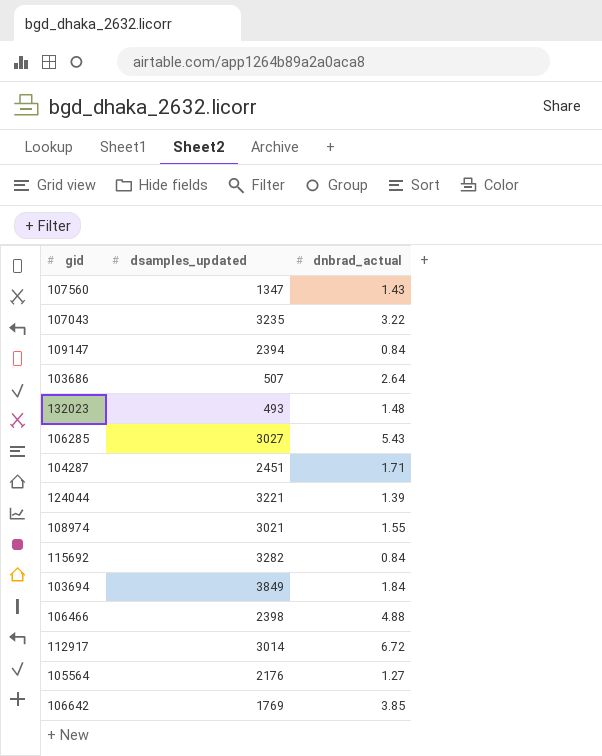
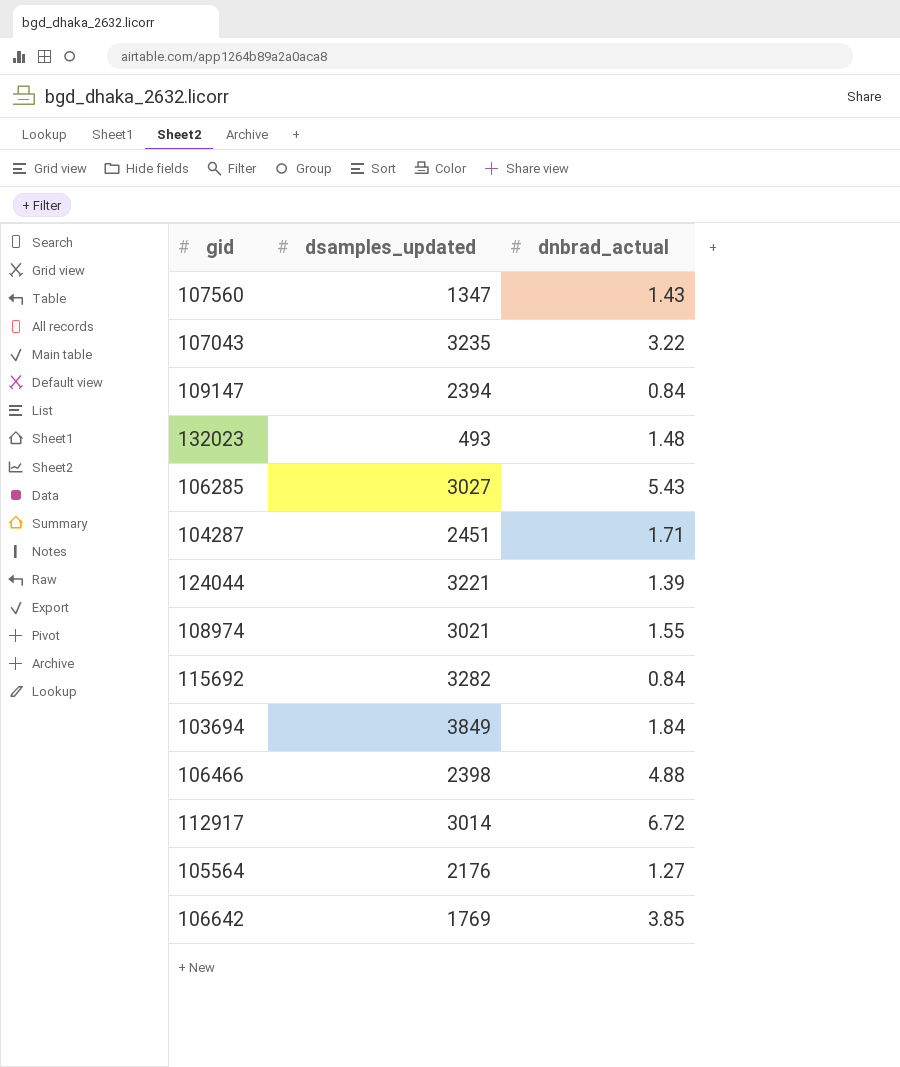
row 103686: 507 | 2.64 -> none

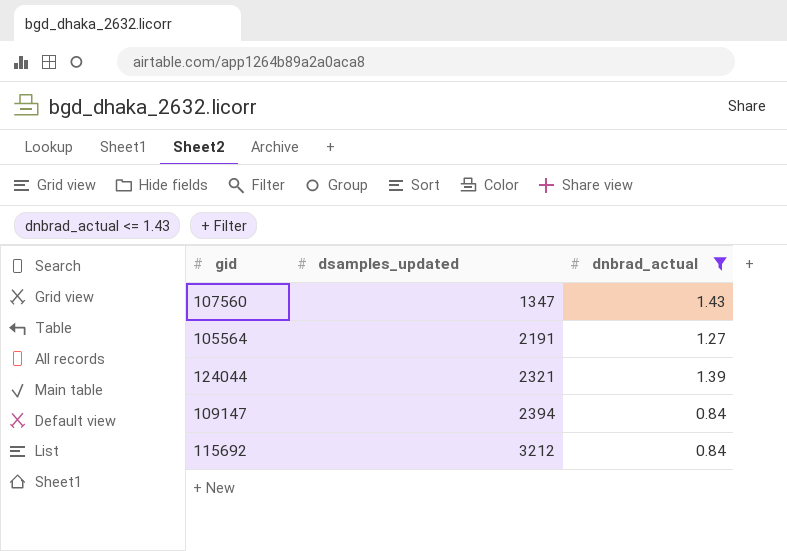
filter: none -> dnbrad_actual <= 1.43
row order: none -> dsamples_updated ascending
105564 | dsamples_updated: 2176 -> 2191
124044 | dsamples_updated: 3221 -> 2321
115692 | dsamples_updated: 3282 -> 3212

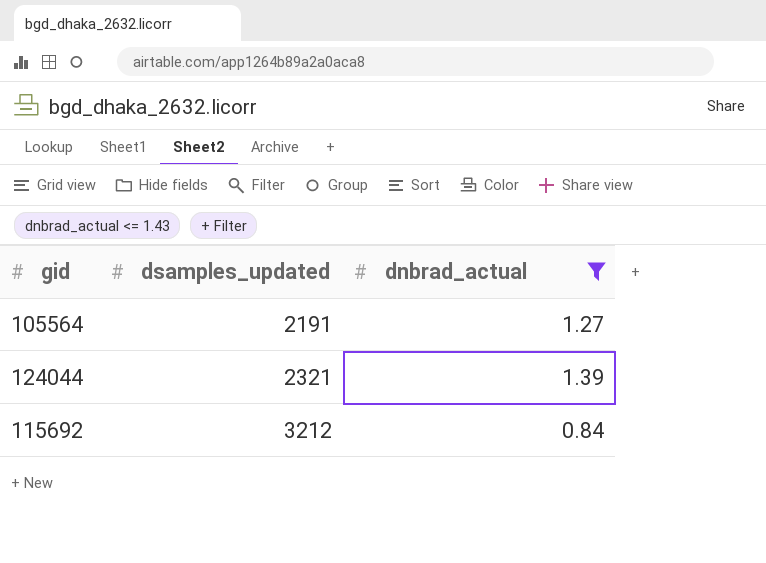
row 107560: 1347 | 1.43 -> none
row 109147: 2394 | 0.84 -> none

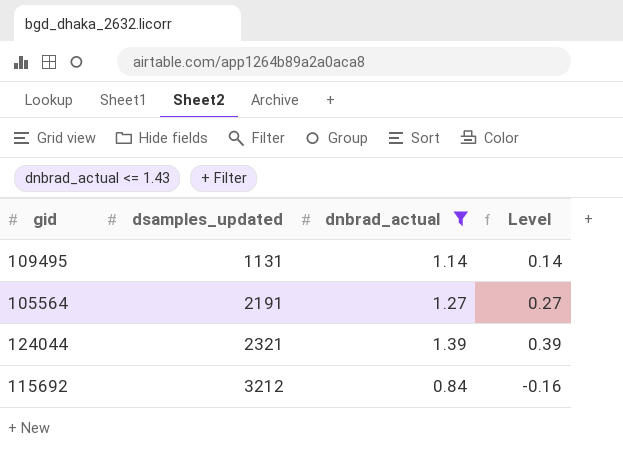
column Level | formula: none -> [dnbrad_actual] - 1
row 109495: none -> 1131 | 1.14 | 0.14

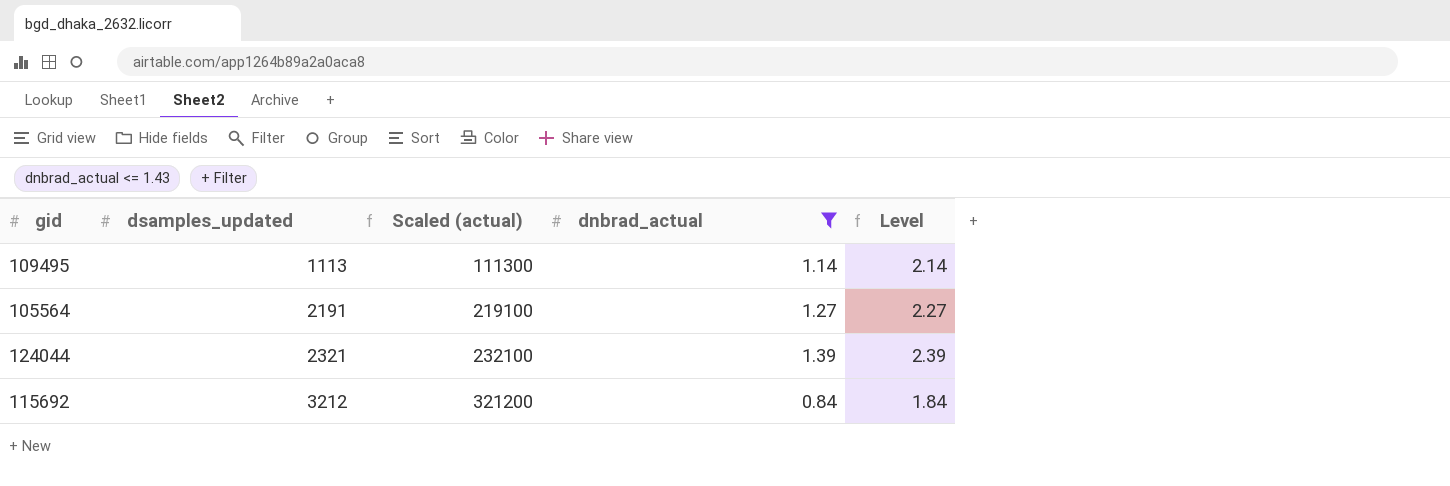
column Scaled (actual) | formula: none -> [dsamples_updated] * 100
column Level | formula: [dnbrad_actual] - 1 -> [dnbrad_actual] + 1
109495 | dsamples_updated: 1131 -> 1113

